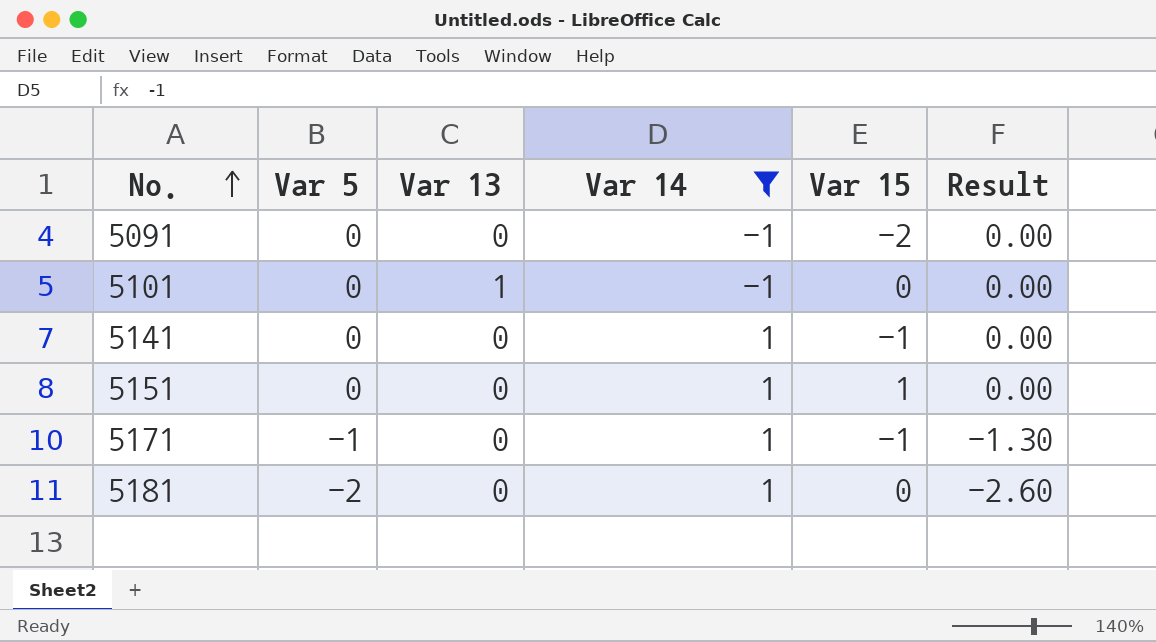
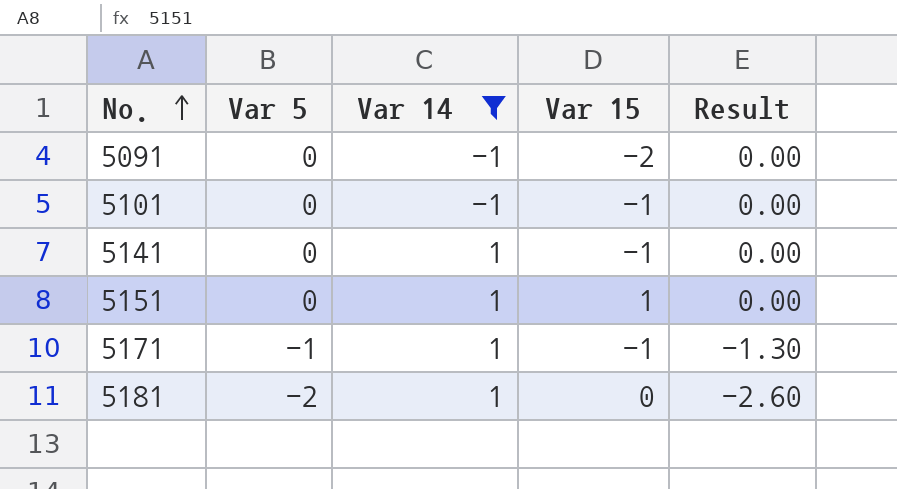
column Var 13 | position: 3 -> none
5101 | Var 15: 0 -> -1

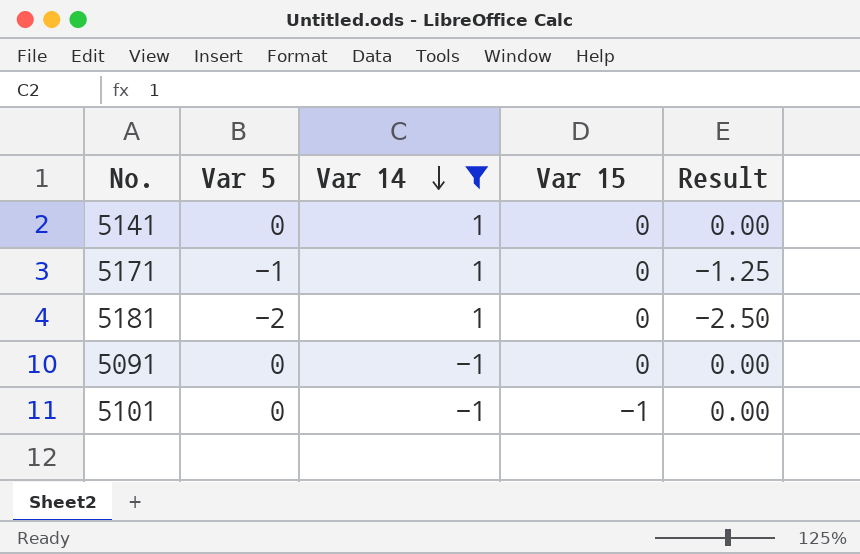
row order: No. ascending -> Var 14 descending
column Result | formula: [Var 5] * 1.3 -> [Var 5] * 1.25
row 5151: 0 | 1 | 1 | 0.00 -> none
5141 | Var 15: -1 -> 0
5171 | Var 15: -1 -> 0
5091 | Var 15: -2 -> 0

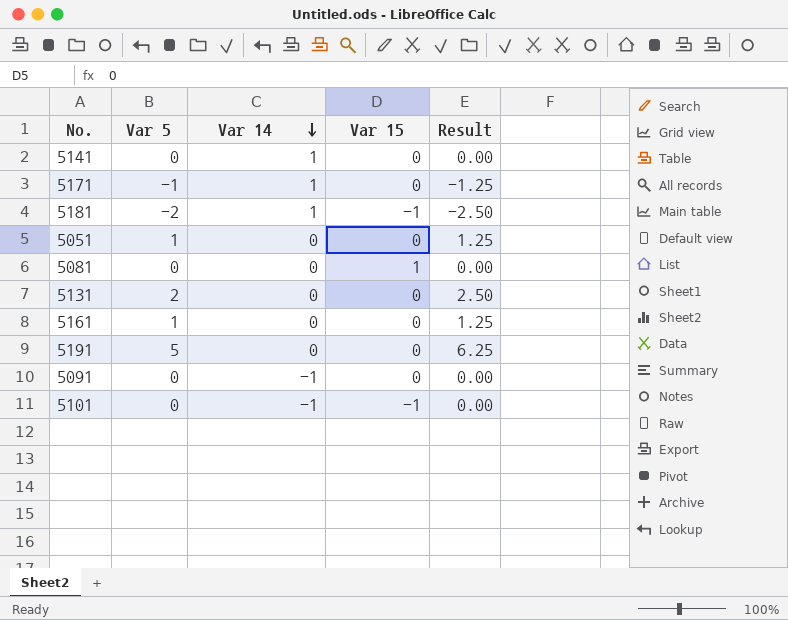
filter: Var 14 != 0 -> none
5181 | Var 15: 0 -> -1

